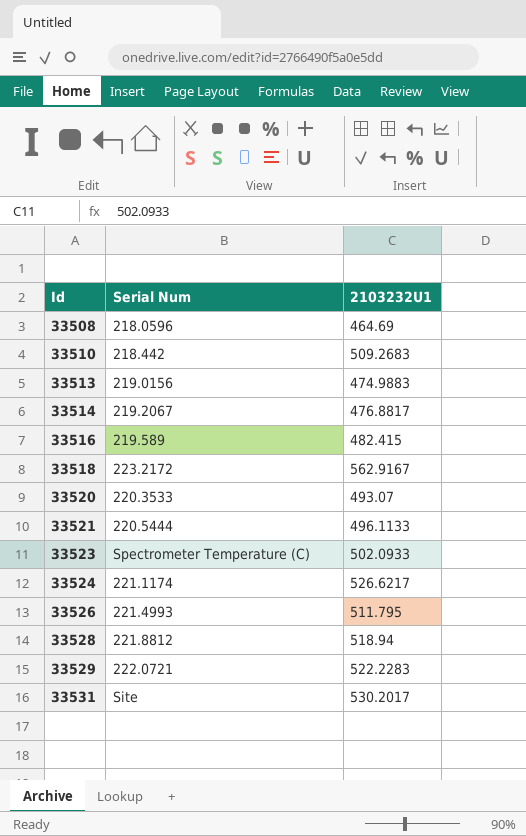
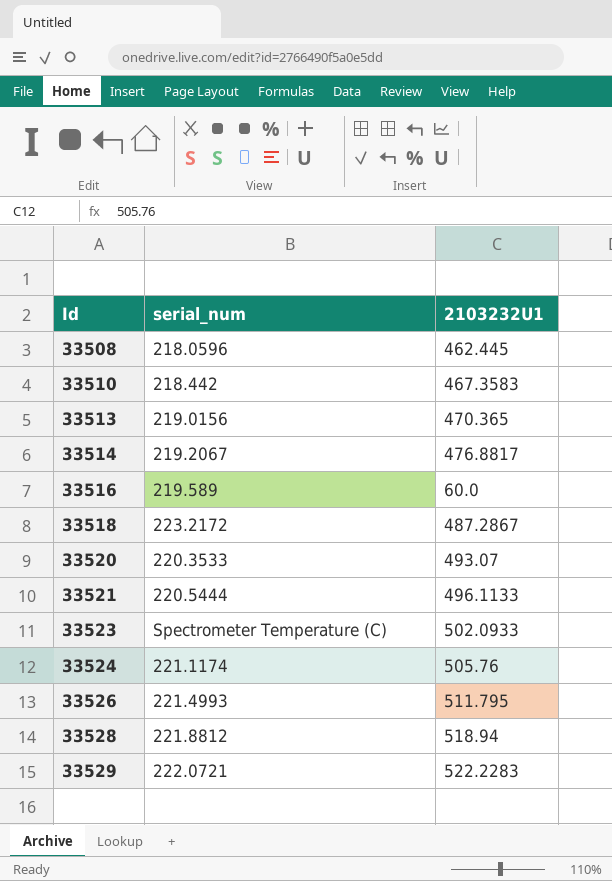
column name: Serial Num -> serial_num
row 33531: Site | 530.2017 -> none
33508 | 2103232U1: 464.69 -> 462.445
33510 | 2103232U1: 509.2683 -> 467.3583
33513 | 2103232U1: 474.9883 -> 470.365
33516 | 2103232U1: 482.415 -> 60.0
33518 | 2103232U1: 562.9167 -> 487.2867
33524 | 2103232U1: 526.6217 -> 505.76

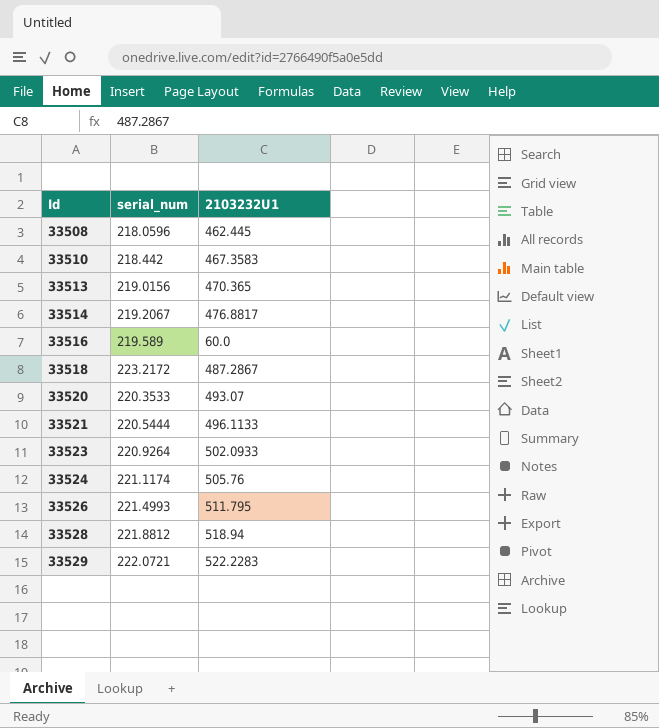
33523 | serial_num: Spectrometer Temperature (C) -> 220.9264

